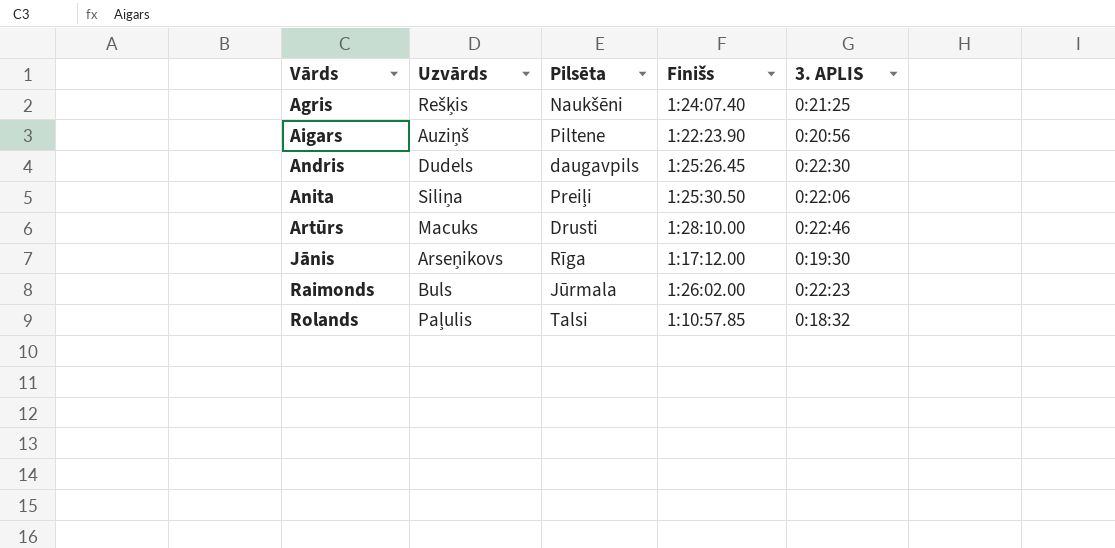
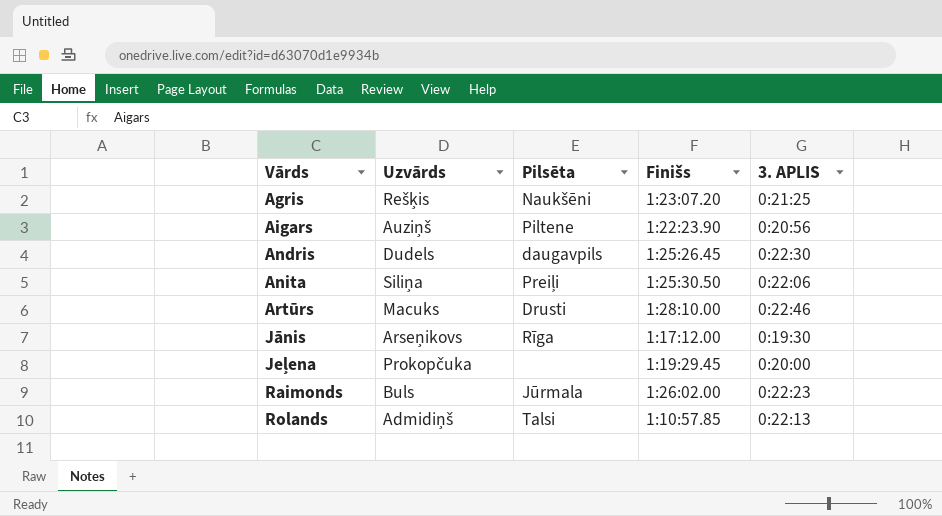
Agris | Finišs: 1:24:07.40 -> 1:23:07.20
row Jeļena: none -> Prokopčuka | none | 1:19:29.45 | 0:20:00
Rolands | Uzvārds: Paļulis -> Admidiņš
Rolands | 3. APLIS: 0:18:32 -> 0:22:13

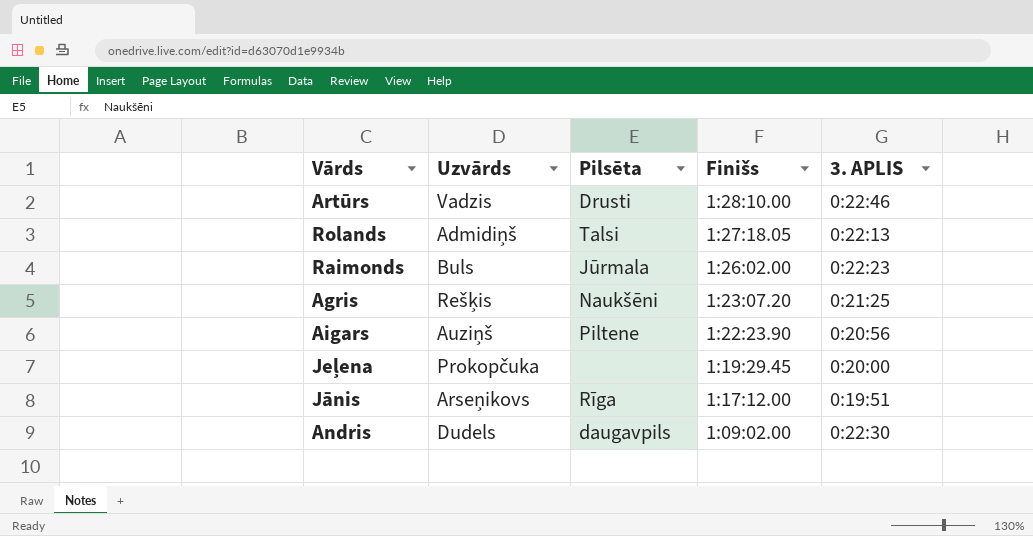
row order: Vārds ascending -> Finišs descending
row Anita: Siliņa | Preiļi | 1:25:30.50 | 0:22:06 -> none
Artūrs | Uzvārds: Macuks -> Vadzis
Rolands | Finišs: 1:10:57.85 -> 1:27:18.05
Jānis | 3. APLIS: 0:19:30 -> 0:19:51
Andris | Finišs: 1:25:26.45 -> 1:09:02.00

